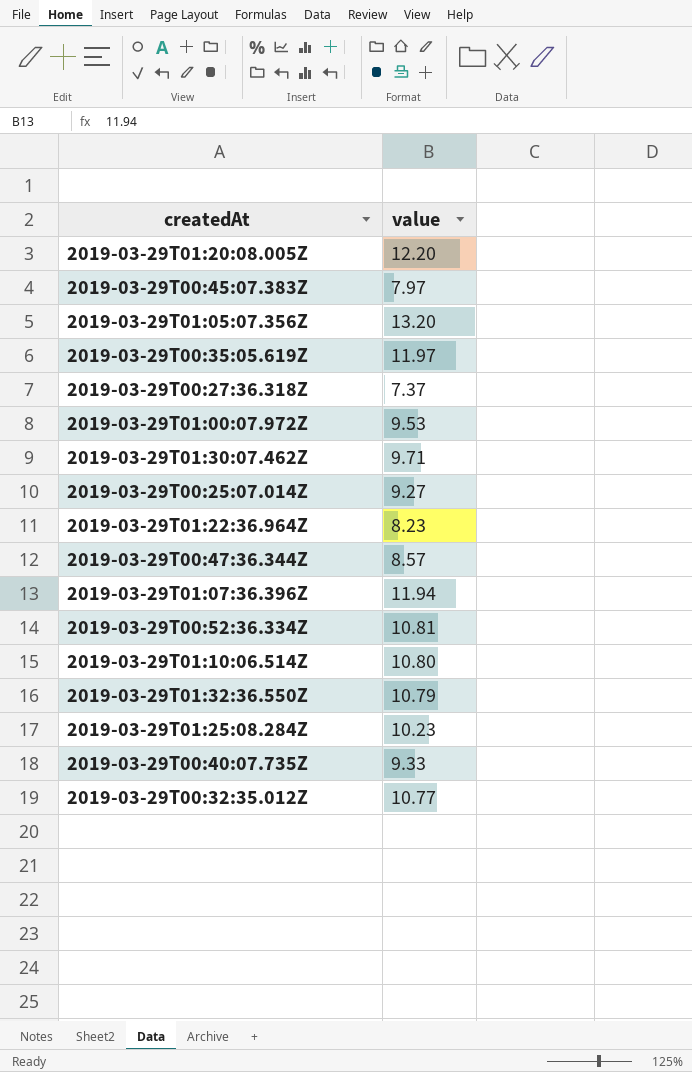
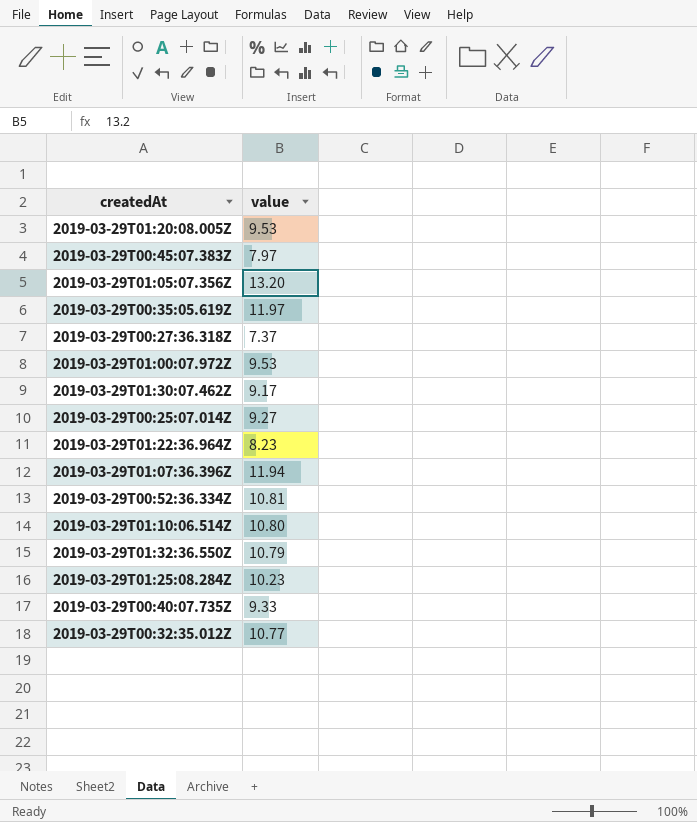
row 2019-03-29T00:47:36.344Z: 8.57 -> none
2019-03-29T01:20:08.005Z | value: 12.20 -> 9.53
2019-03-29T01:30:07.462Z | value: 9.71 -> 9.17

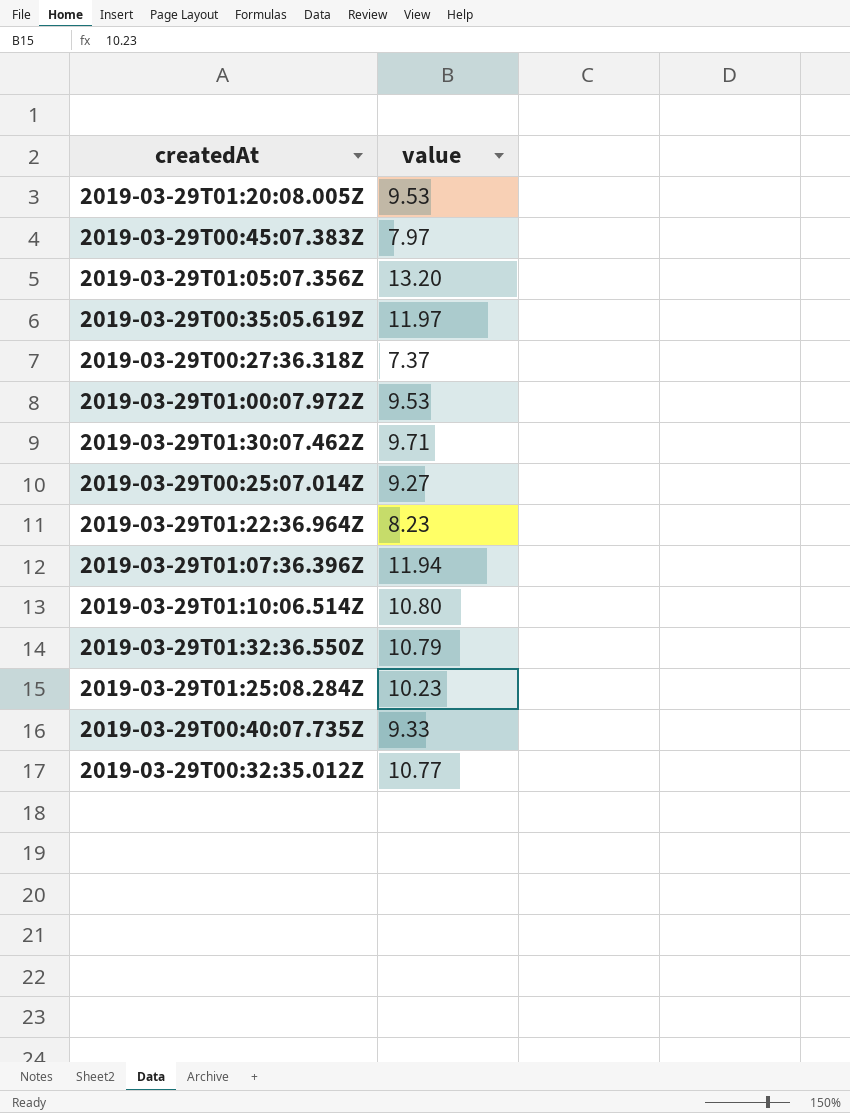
row 2019-03-29T00:52:36.334Z: 10.81 -> none
2019-03-29T01:30:07.462Z | value: 9.17 -> 9.71

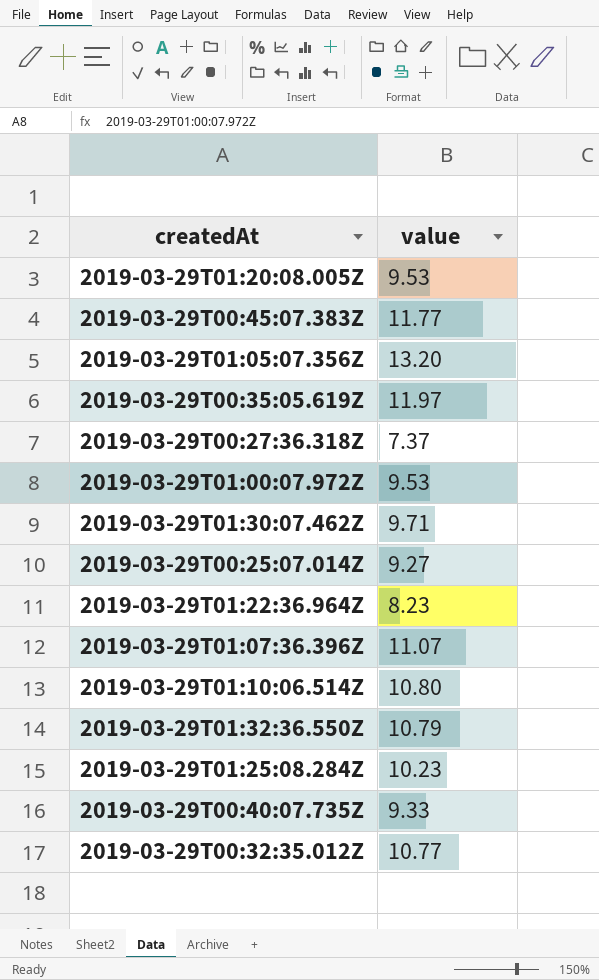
2019-03-29T00:45:07.383Z | value: 7.97 -> 11.77
2019-03-29T01:07:36.396Z | value: 11.94 -> 11.07

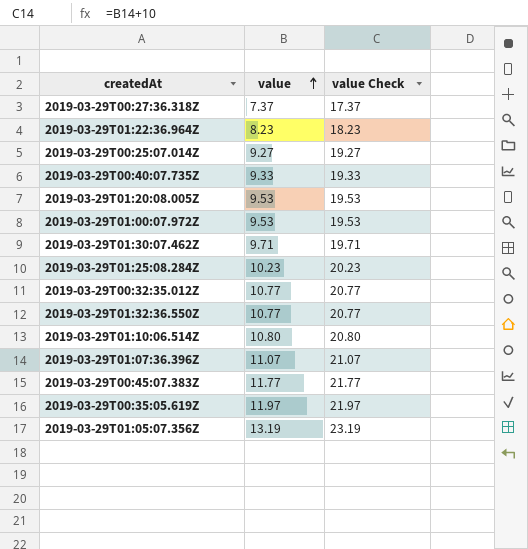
row order: none -> value ascending
column value Check | formula: none -> [value] + 10
2019-03-29T01:32:36.550Z | value: 10.79 -> 10.77
2019-03-29T01:05:07.356Z | value: 13.20 -> 13.19

